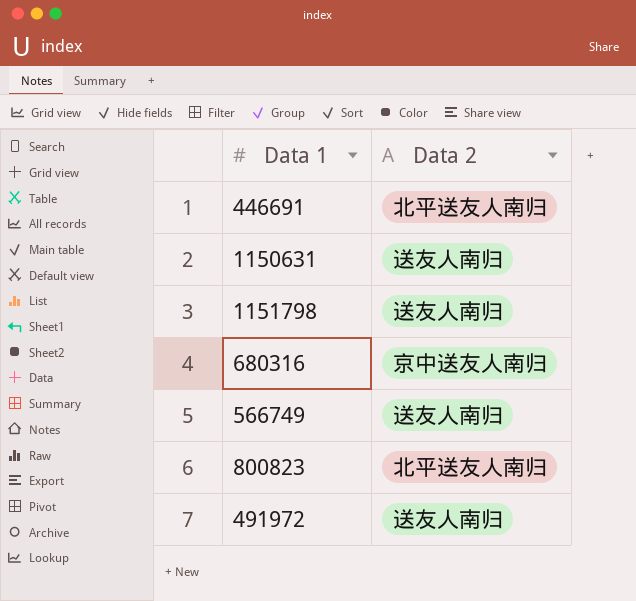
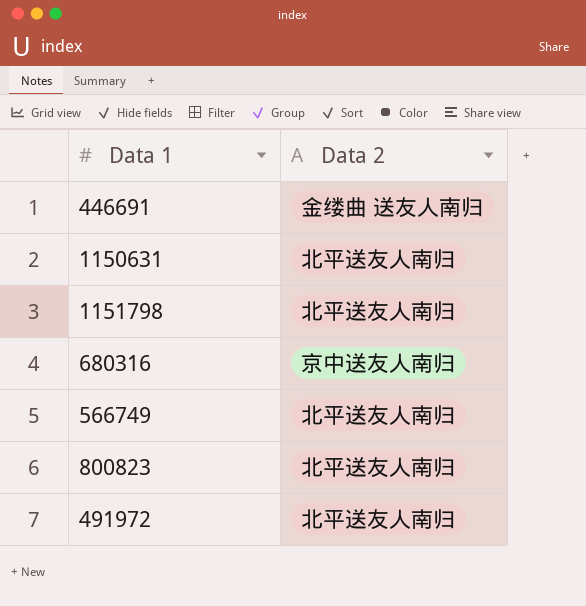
446691 | Data 2: 北平送友人南归 -> 金缕曲 送友人南归
1150631 | Data 2: 送友人南归 -> 北平送友人南归
1151798 | Data 2: 送友人南归 -> 北平送友人南归
566749 | Data 2: 送友人南归 -> 北平送友人南归
491972 | Data 2: 送友人南归 -> 北平送友人南归

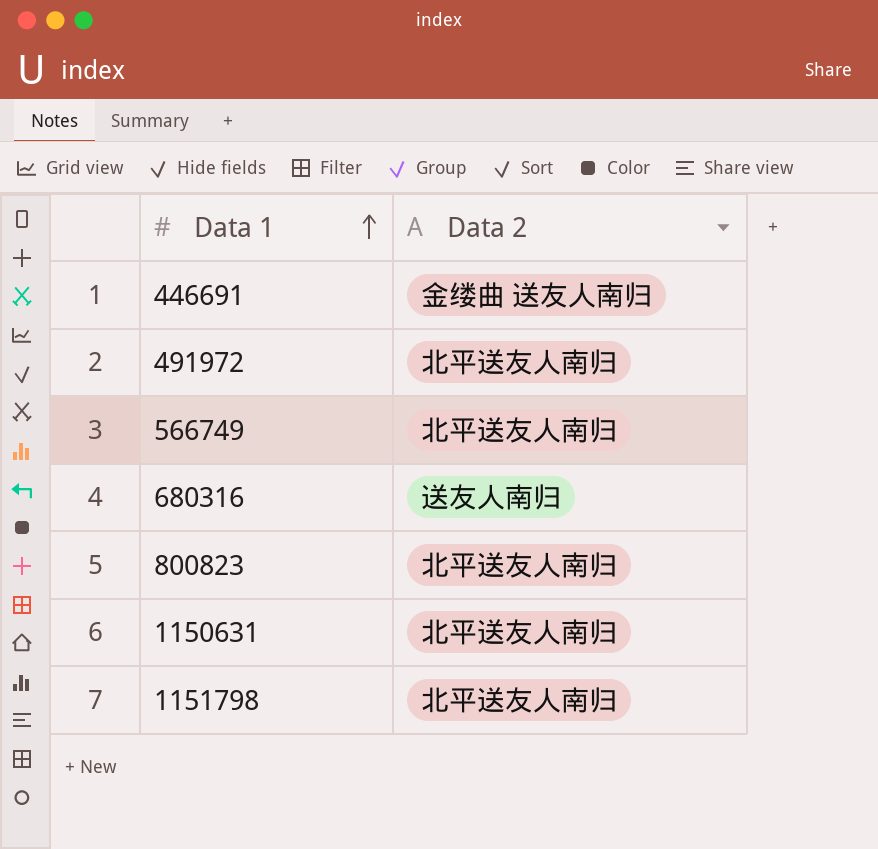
row order: none -> Data 1 ascending
680316 | Data 2: 京中送友人南归 -> 送友人南归

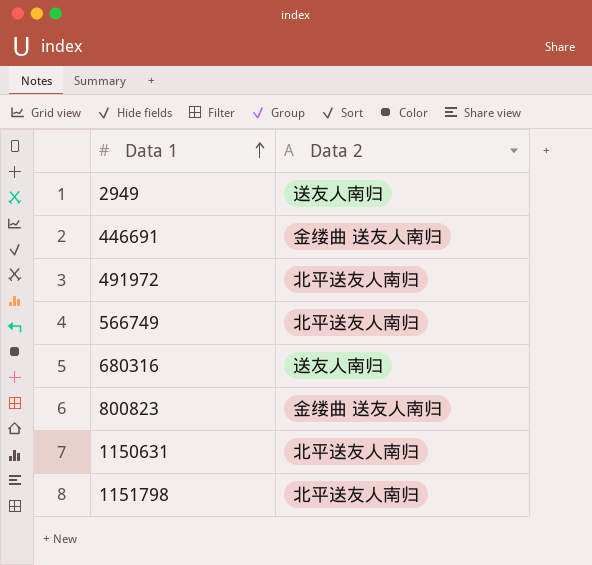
row 2949: none -> 送友人南归
800823 | Data 2: 北平送友人南归 -> 金缕曲 送友人南归

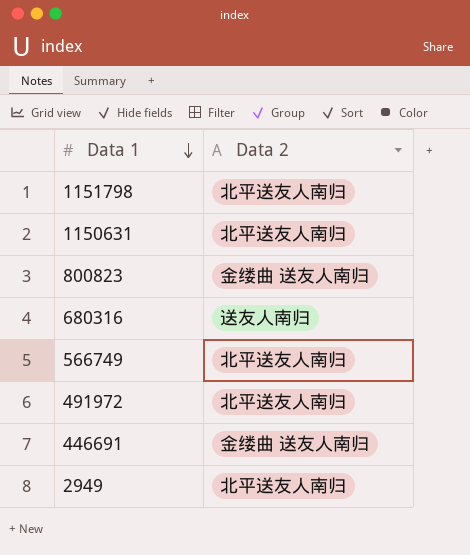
row order: Data 1 ascending -> Data 1 descending
2949 | Data 2: 送友人南归 -> 北平送友人南归

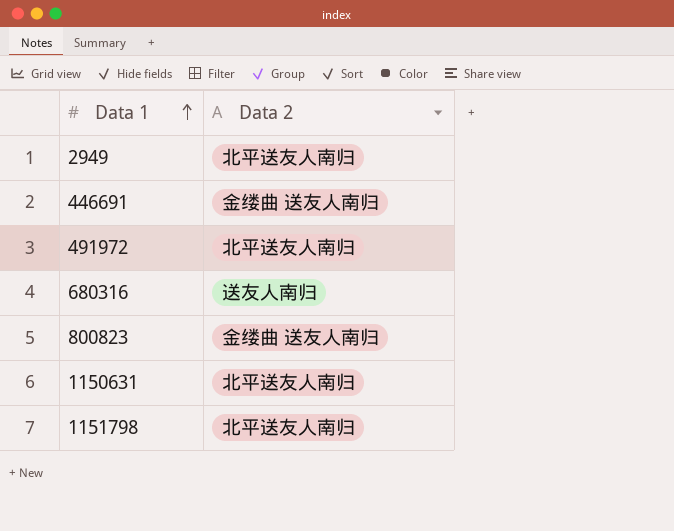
row order: Data 1 descending -> Data 1 ascending
row 566749: 北平送友人南归 -> none

